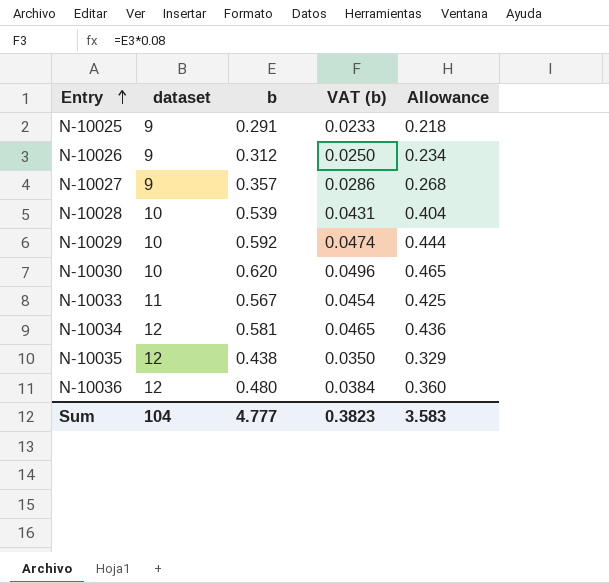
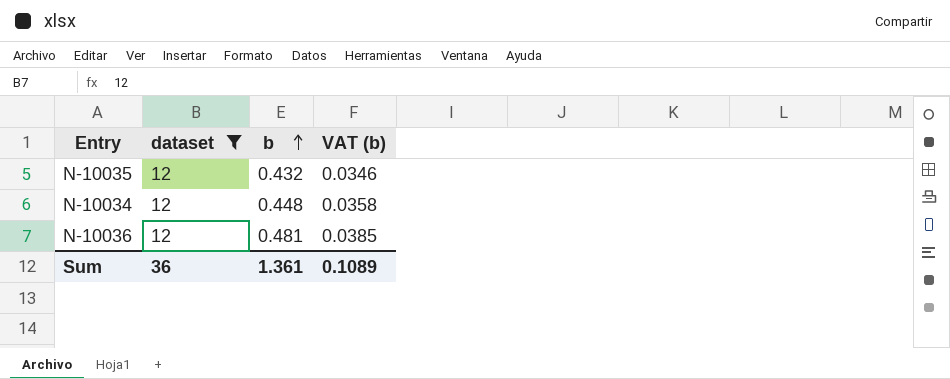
filter: none -> dataset = 12
row order: Entry ascending -> b ascending
column Allowance | formula: [b] * 0.75 -> none
N-10035 | b: 0.438 -> 0.432
N-10035 | VAT (b): 0.0350 -> 0.0346
N-10034 | b: 0.581 -> 0.448
N-10034 | VAT (b): 0.0465 -> 0.0358
N-10036 | b: 0.480 -> 0.481
N-10036 | VAT (b): 0.0384 -> 0.0385
Sum | dataset: 104 -> 36
Sum | b: 4.777 -> 1.361
Sum | VAT (b): 0.3823 -> 0.1089

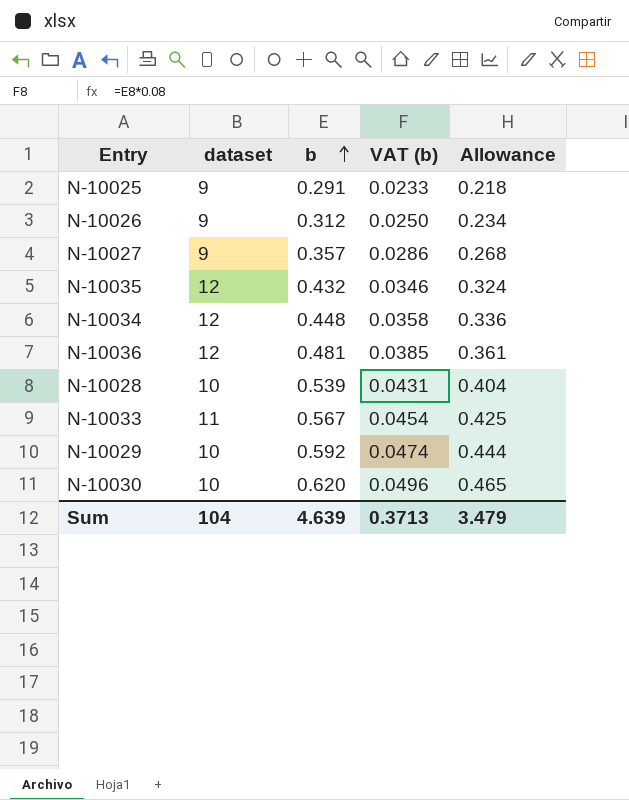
filter: dataset = 12 -> none
column Allowance | formula: none -> [b] * 0.75
Sum | dataset: 36 -> 104
Sum | b: 1.361 -> 4.639
Sum | VAT (b): 0.1089 -> 0.3713

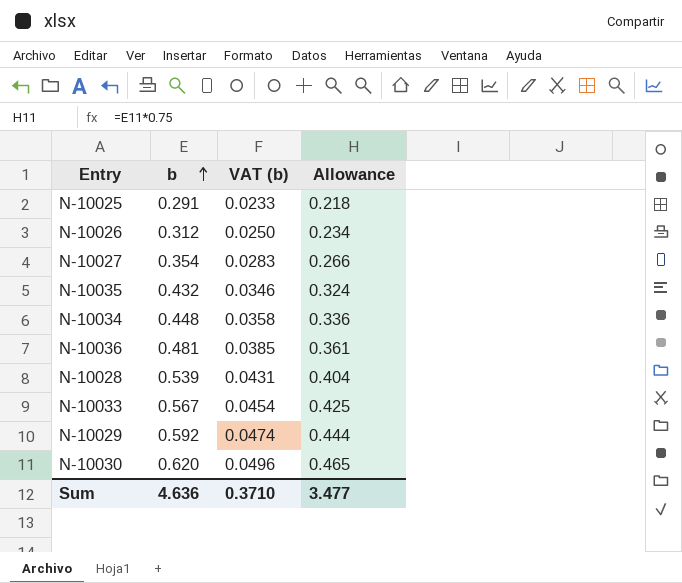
column dataset | position: 2 -> none
N-10027 | b: 0.357 -> 0.354
N-10027 | VAT (b): 0.0286 -> 0.0283
N-10027 | Allowance: 0.268 -> 0.266
Sum | b: 4.639 -> 4.636
Sum | VAT (b): 0.3713 -> 0.3710
Sum | Allowance: 3.479 -> 3.477

